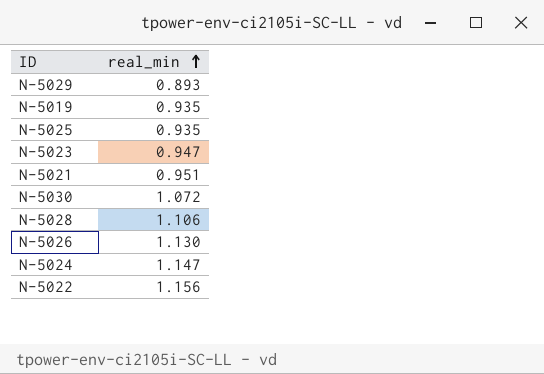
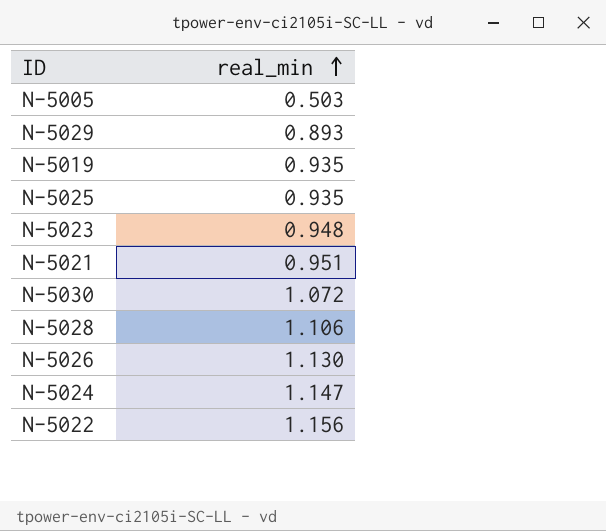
row N-5005: none -> 0.503
N-5023 | real_min: 0.947 -> 0.948

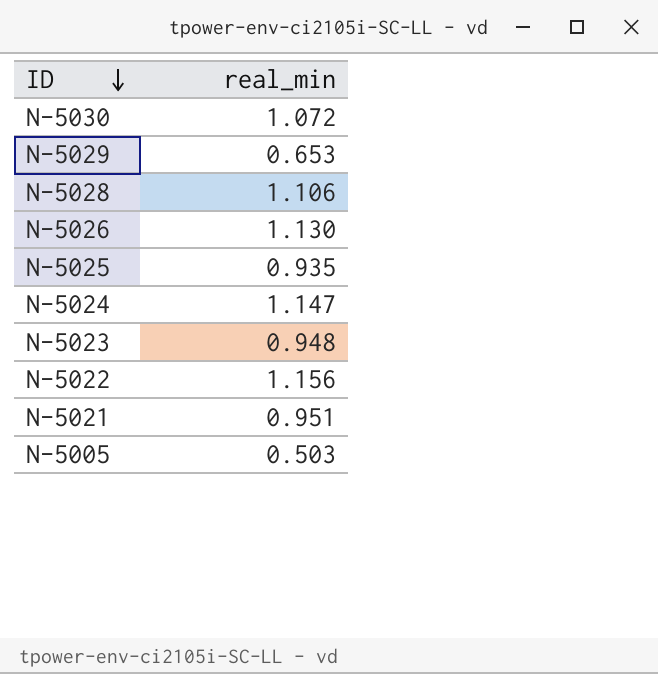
row order: real_min ascending -> ID descending
row N-5019: 0.935 -> none
N-5029 | real_min: 0.893 -> 0.653

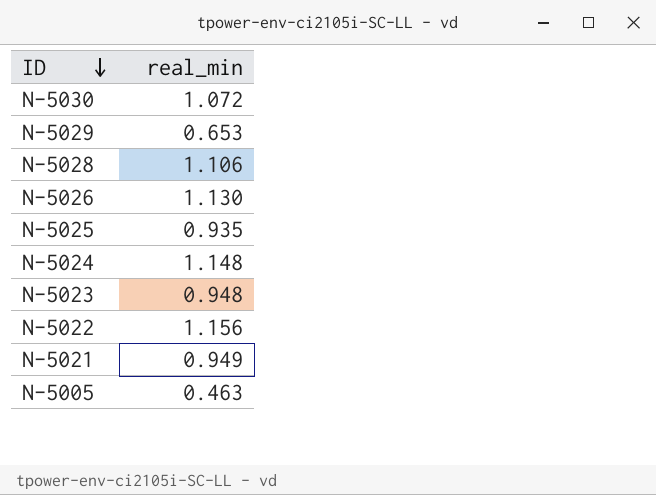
N-5024 | real_min: 1.147 -> 1.148
N-5021 | real_min: 0.951 -> 0.949
N-5005 | real_min: 0.503 -> 0.463

